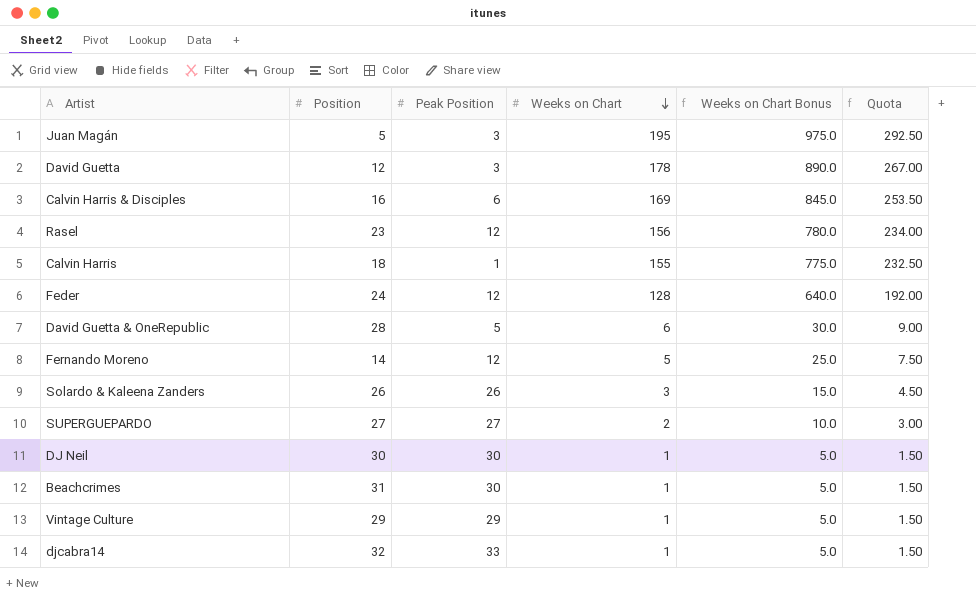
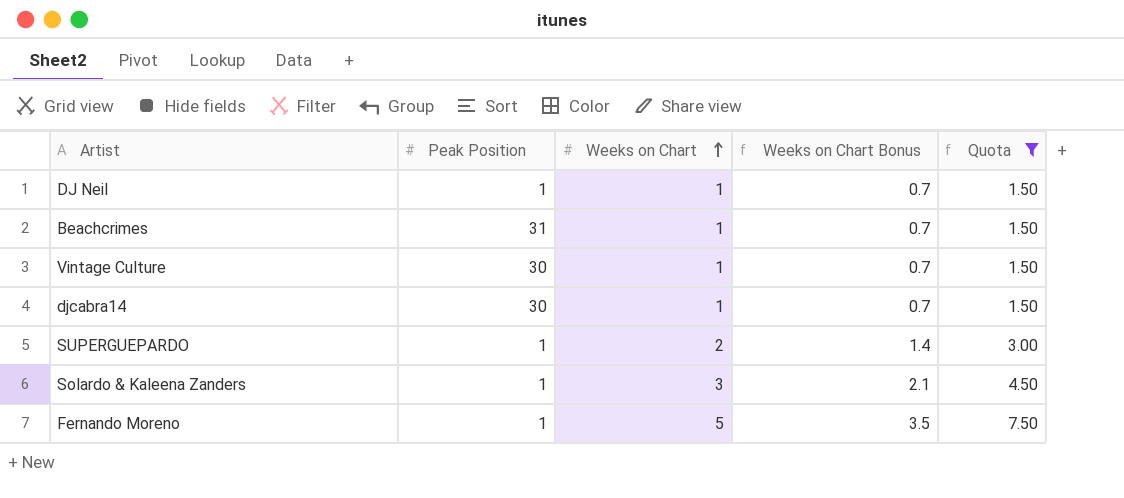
filter: none -> Quota <= 7.50
row order: Weeks on Chart descending -> Weeks on Chart ascending
column Position | position: 2 -> none
column Weeks on Chart Bonus | formula: [Weeks on Chart] * 5 -> [Weeks on Chart] * 0.7
DJ Neil | Peak Position: 30 -> 1
Beachcrimes | Peak Position: 30 -> 31
Vintage Culture | Peak Position: 29 -> 30
djcabra14 | Peak Position: 33 -> 30
SUPERGUEPARDO | Peak Position: 27 -> 1
Solardo & Kaleena Zanders | Peak Position: 26 -> 1
Fernando Moreno | Peak Position: 12 -> 1

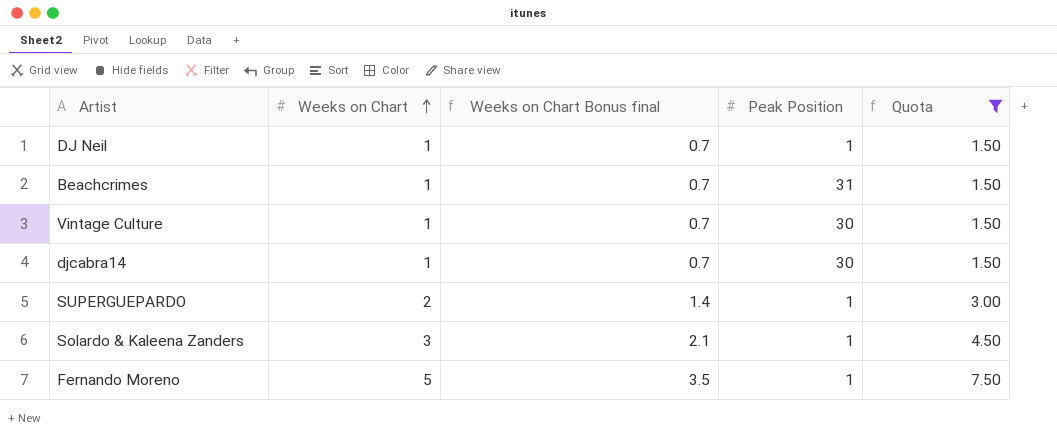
column name: Weeks on Chart Bonus -> Weeks on Chart Bonus final
column Peak Position | position: 2 -> 4

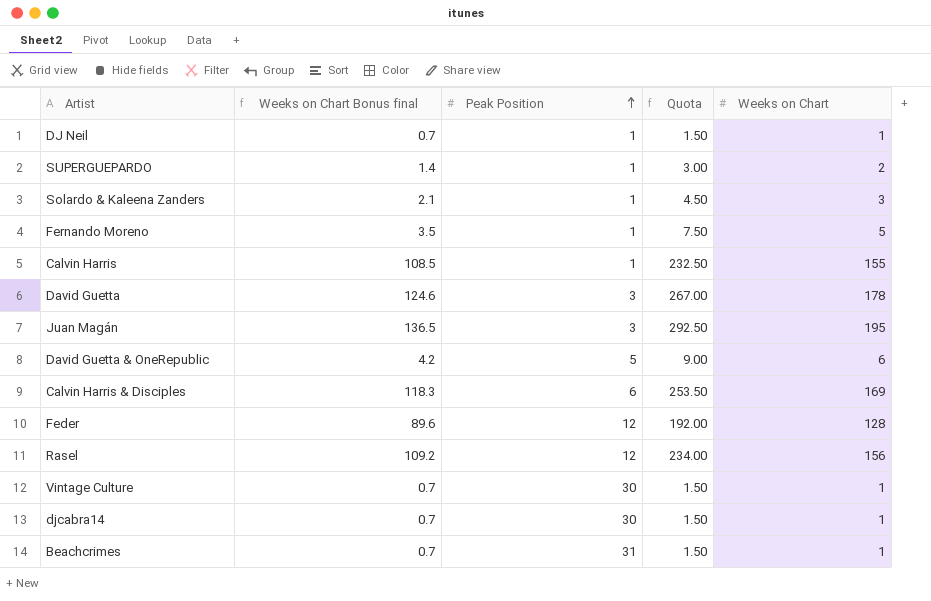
filter: Quota <= 7.50 -> none
row order: Weeks on Chart ascending -> Peak Position ascending
column Weeks on Chart | position: 2 -> 5

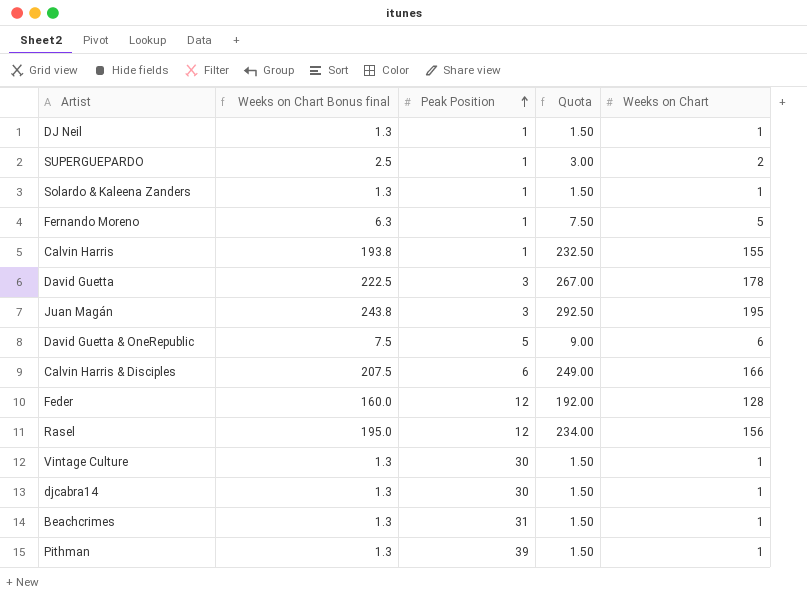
column Weeks on Chart Bonus final | formula: [Weeks on Chart] * 0.7 -> [Weeks on Chart] * 1.25
Solardo & Kaleena Zanders | Quota: 4.50 -> 1.50
Solardo & Kaleena Zanders | Weeks on Chart: 3 -> 1
Calvin Harris & Disciples | Quota: 253.50 -> 249.00
Calvin Harris & Disciples | Weeks on Chart: 169 -> 166
row Pithman: none -> 1.3 | 39 | 1.50 | 1

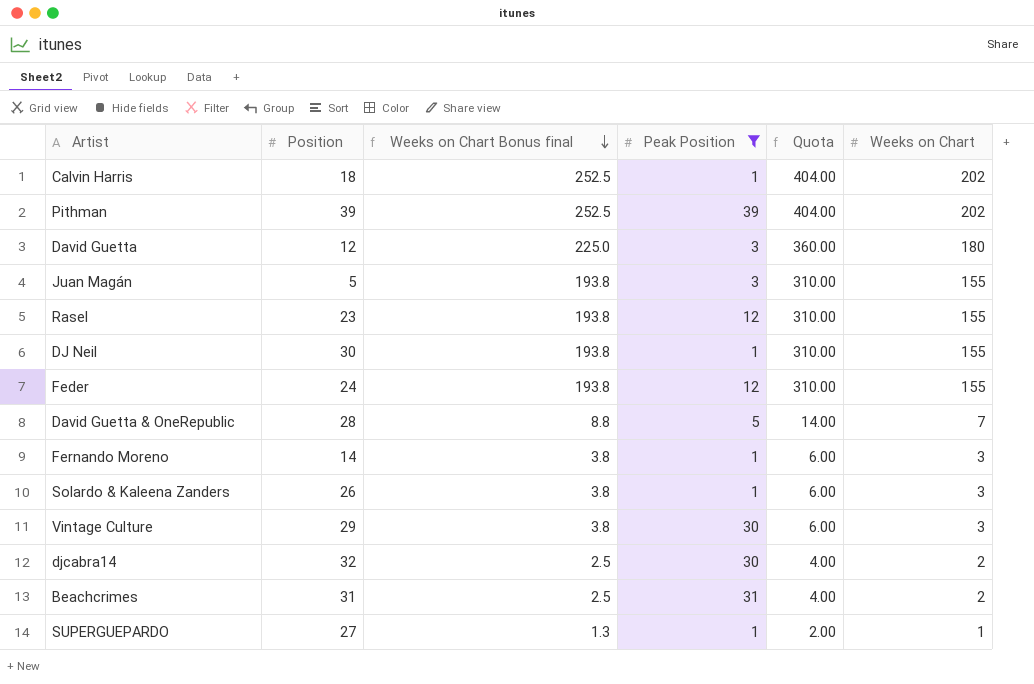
filter: none -> Peak Position != 6
row order: Peak Position ascending -> Weeks on Chart Bonus final descending
column Position | position: none -> 2
column Quota | formula: [Weeks on Chart] * 1.5 -> [Weeks on Chart] * 2
Calvin Harris | Weeks on Chart Bonus final: 193.8 -> 252.5
Calvin Harris | Weeks on Chart: 155 -> 202
Pithman | Weeks on Chart Bonus final: 1.3 -> 252.5
Pithman | Weeks on Chart: 1 -> 202
David Guetta | Weeks on Chart Bonus final: 222.5 -> 225.0
David Guetta | Weeks on Chart: 178 -> 180
Juan Magán | Weeks on Chart Bonus final: 243.8 -> 193.8
Juan Magán | Weeks on Chart: 195 -> 155
Rasel | Weeks on Chart Bonus final: 195.0 -> 193.8
Rasel | Weeks on Chart: 156 -> 155
DJ Neil | Weeks on Chart Bonus final: 1.3 -> 193.8
DJ Neil | Weeks on Chart: 1 -> 155
Feder | Weeks on Chart Bonus final: 160.0 -> 193.8
Feder | Weeks on Chart: 128 -> 155
David Guetta & OneRepublic | Weeks on Chart Bonus final: 7.5 -> 8.8
David Guetta & OneRepublic | Weeks on Chart: 6 -> 7
Fernando Moreno | Weeks on Chart Bonus final: 6.3 -> 3.8
Fernando Moreno | Weeks on Chart: 5 -> 3
Solardo & Kaleena Zanders | Weeks on Chart Bonus final: 1.3 -> 3.8
Solardo & Kaleena Zanders | Weeks on Chart: 1 -> 3
Vintage Culture | Weeks on Chart Bonus final: 1.3 -> 3.8
Vintage Culture | Weeks on Chart: 1 -> 3
djcabra14 | Weeks on Chart Bonus final: 1.3 -> 2.5
djcabra14 | Weeks on Chart: 1 -> 2
Beachcrimes | Weeks on Chart Bonus final: 1.3 -> 2.5
Beachcrimes | Weeks on Chart: 1 -> 2
SUPERGUEPARDO | Weeks on Chart Bonus final: 2.5 -> 1.3
SUPERGUEPARDO | Weeks on Chart: 2 -> 1

